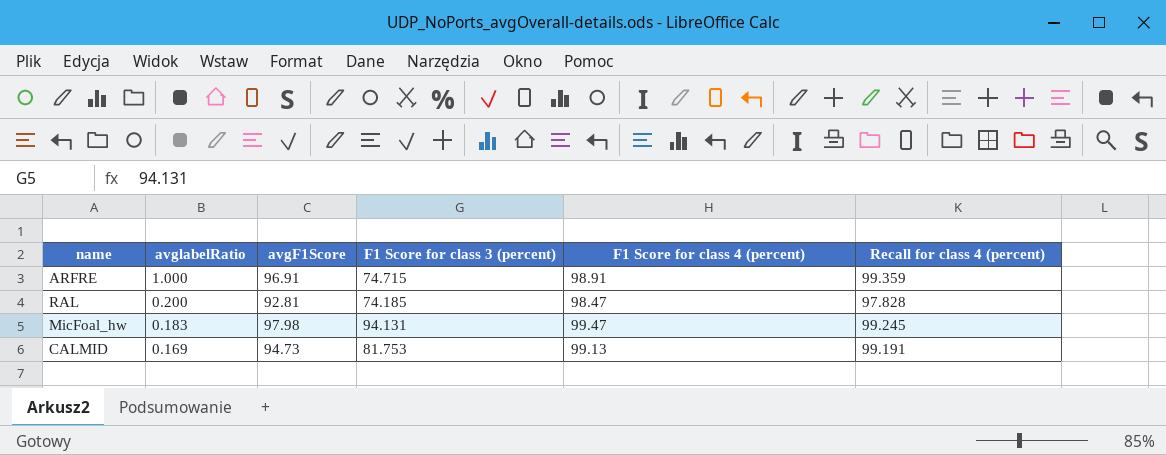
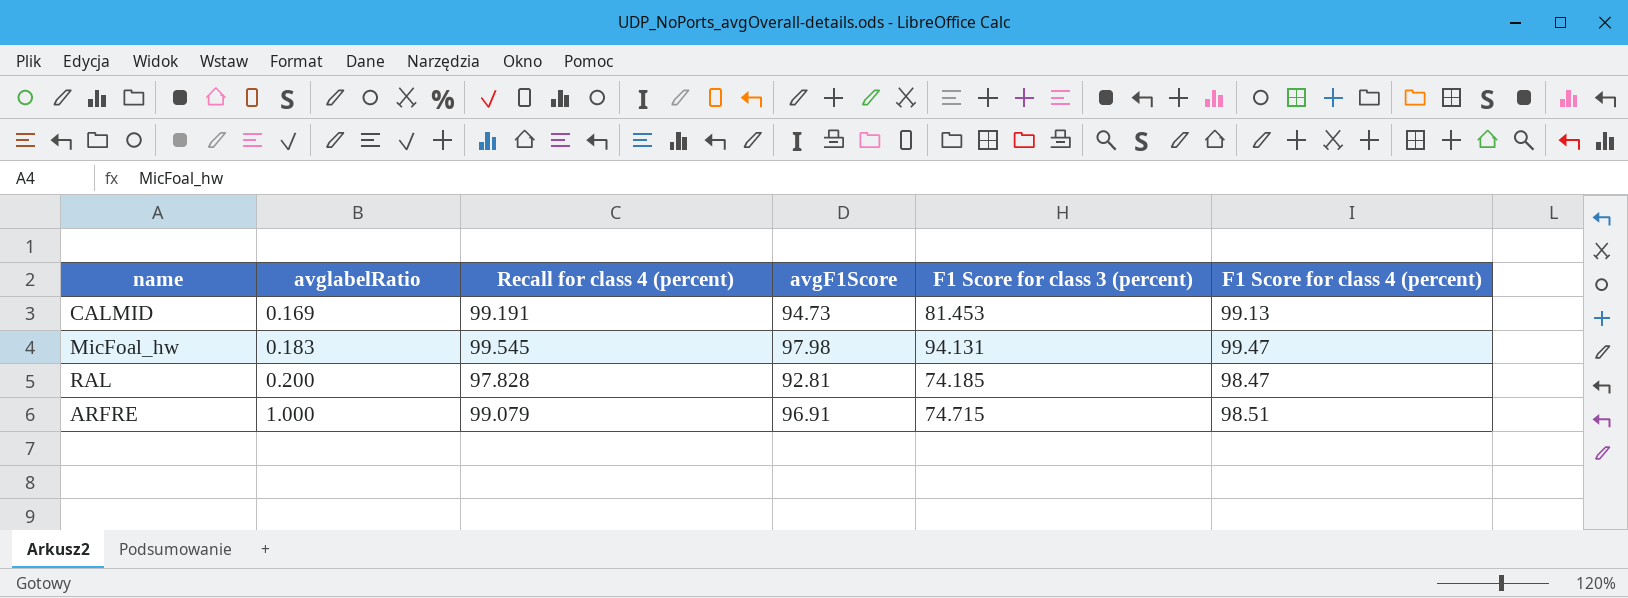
row order: avglabelRatio descending -> avglabelRatio ascending
column Recall for class 4 (percent) | position: 6 -> 3
CALMID | F1 Score for class 3 (percent): 81.753 -> 81.453
MicFoal_hw | Recall for class 4 (percent): 99.245 -> 99.545
ARFRE | Recall for class 4 (percent): 99.359 -> 99.079
ARFRE | F1 Score for class 4 (percent): 98.91 -> 98.51

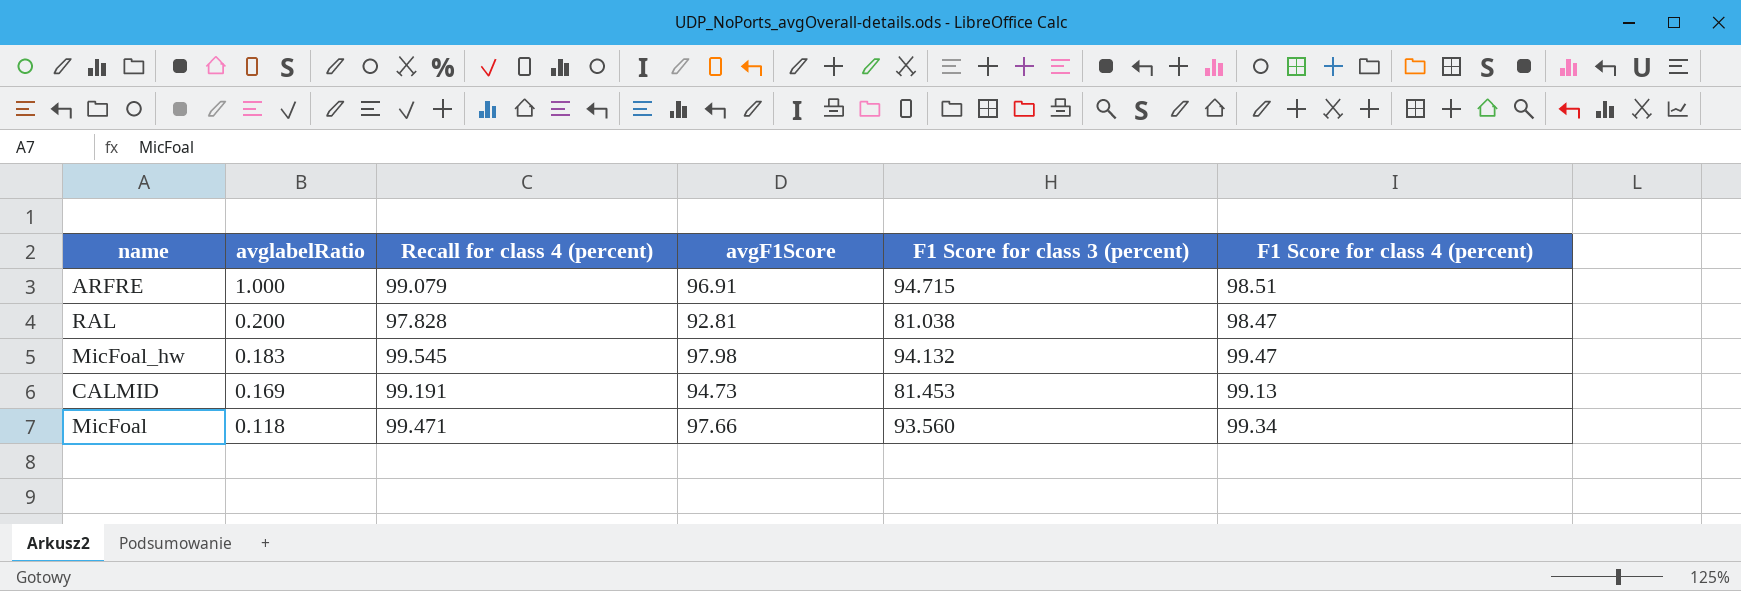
row order: avglabelRatio ascending -> avglabelRatio descending
ARFRE | F1 Score for class 3 (percent): 74.715 -> 94.715
RAL | F1 Score for class 3 (percent): 74.185 -> 81.038
MicFoal_hw | F1 Score for class 3 (percent): 94.131 -> 94.132
row MicFoal: none -> 0.118 | 99.471 | 97.66 | 93.560 | 99.34

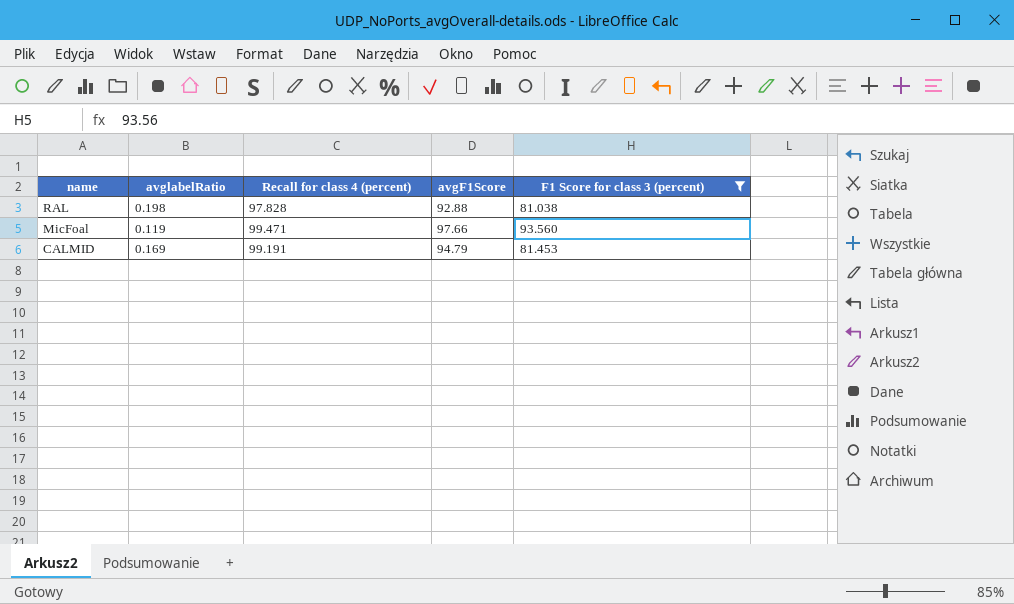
filter: none -> F1 Score for class 3 (percent) <= 93.560
row order: avglabelRatio descending -> name descending
column F1 Score for class 4 (percent) | position: 6 -> none
RAL | avglabelRatio: 0.200 -> 0.198
RAL | avgF1Score: 92.81 -> 92.88
MicFoal | avglabelRatio: 0.118 -> 0.119
CALMID | avgF1Score: 94.73 -> 94.79

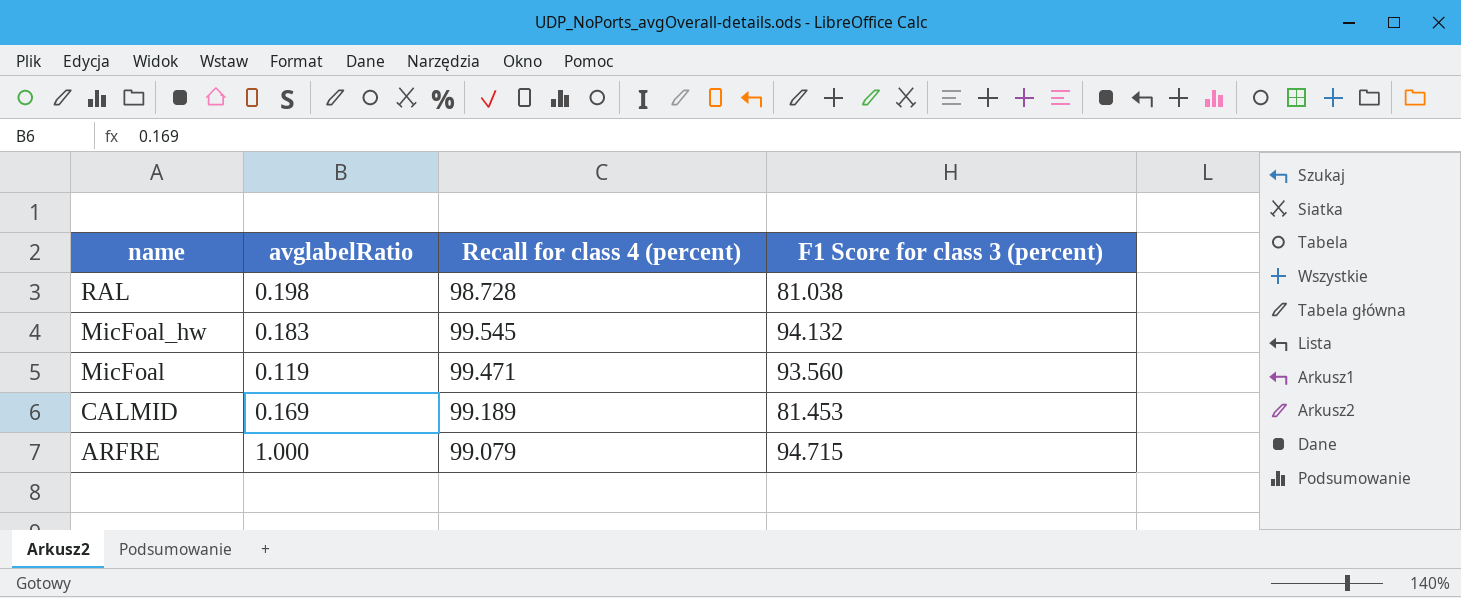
filter: F1 Score for class 3 (percent) <= 93.560 -> none
column avgF1Score | position: 4 -> none
RAL | Recall for class 4 (percent): 97.828 -> 98.728
CALMID | Recall for class 4 (percent): 99.191 -> 99.189

